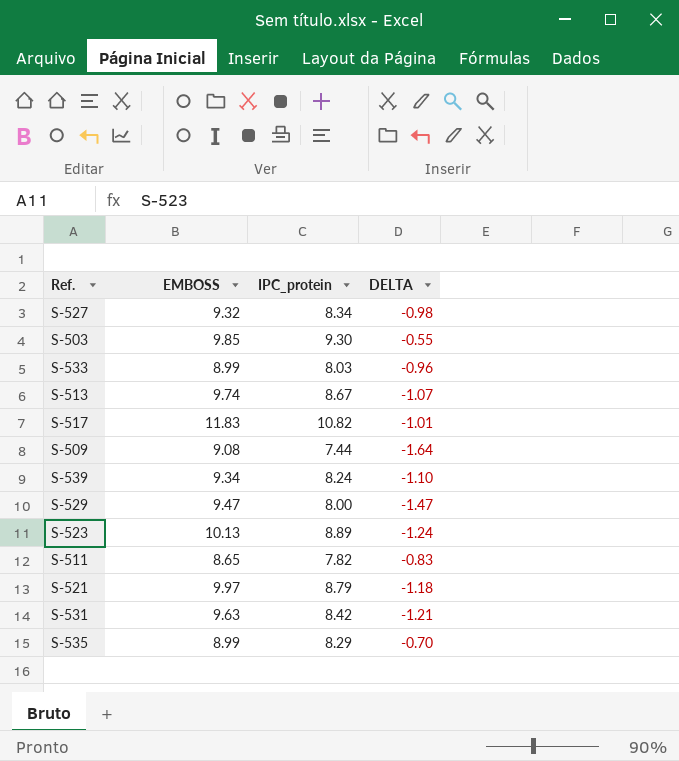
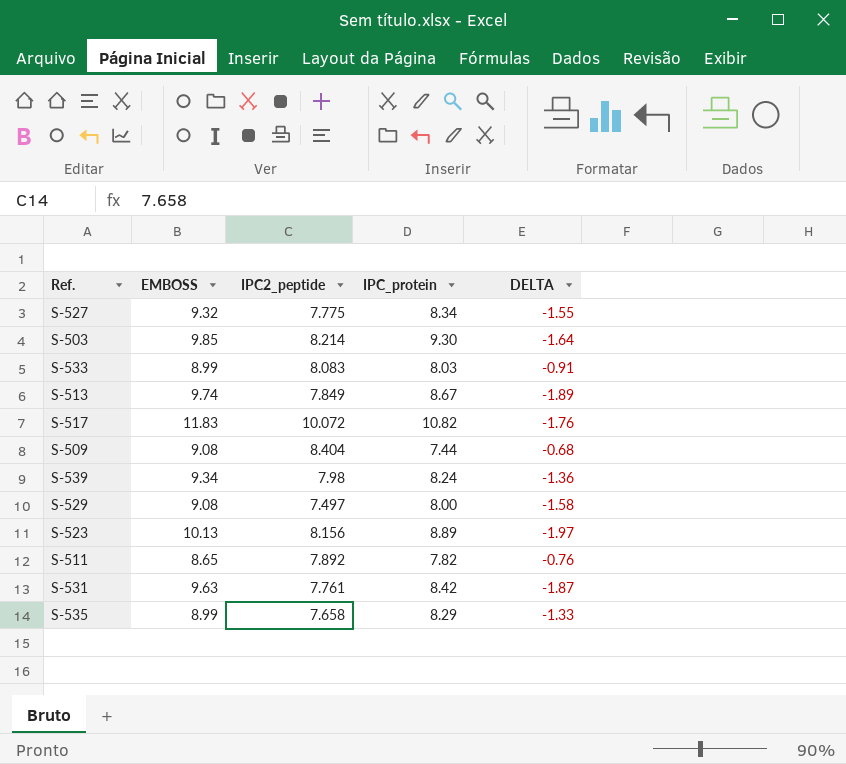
column IPC2_peptide | position: none -> 3
column DELTA | formula: [IPC_protein] - [EMBOSS] -> [IPC2_peptide] - [EMBOSS]
row S-521: 9.97 | 8.79 | -1.18 -> none
S-529 | EMBOSS: 9.47 -> 9.08

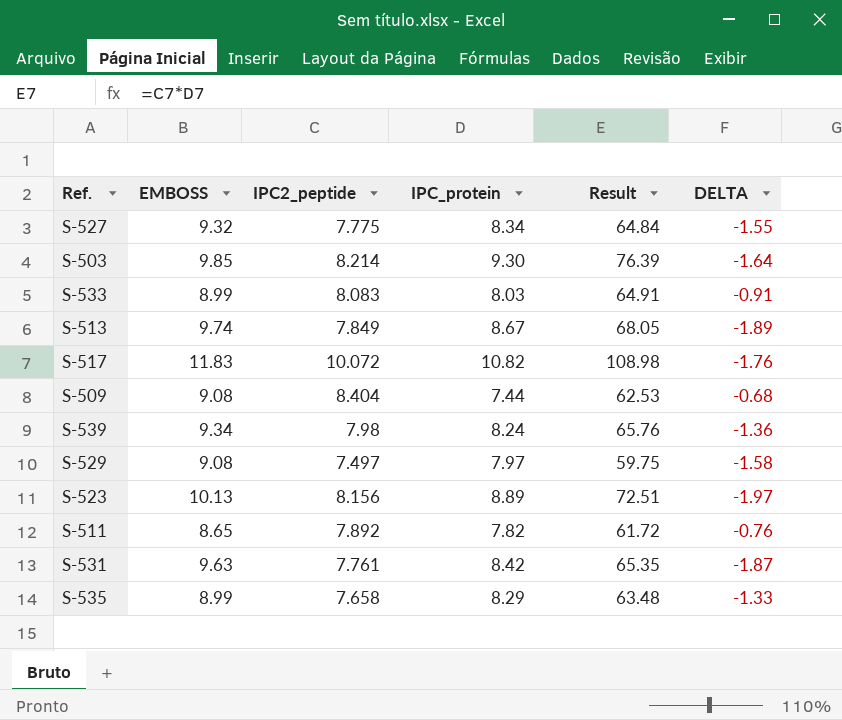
column Result | formula: none -> [IPC2_peptide] * [IPC_protein]
S-529 | IPC_protein: 8.00 -> 7.97

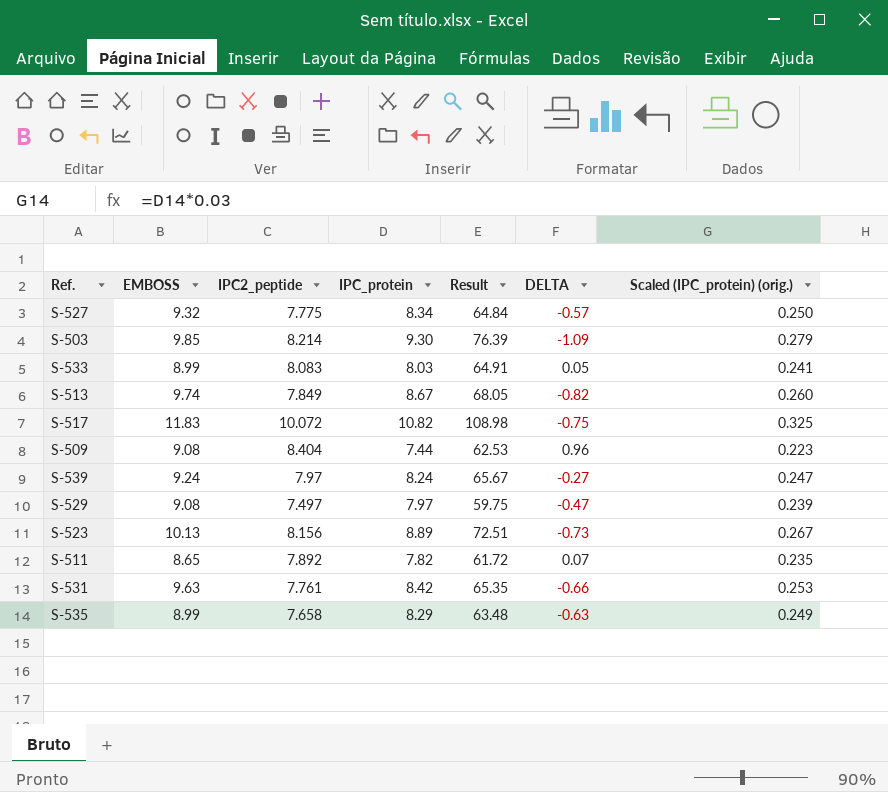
column DELTA | formula: [IPC2_peptide] - [EMBOSS] -> [IPC2_peptide] - [IPC_protein]
column Scaled (IPC_protein) (orig.) | formula: none -> [IPC_protein] * 0.03
S-539 | EMBOSS: 9.34 -> 9.24
S-539 | IPC2_peptide: 7.98 -> 7.97
S-539 | Result: 65.76 -> 65.67

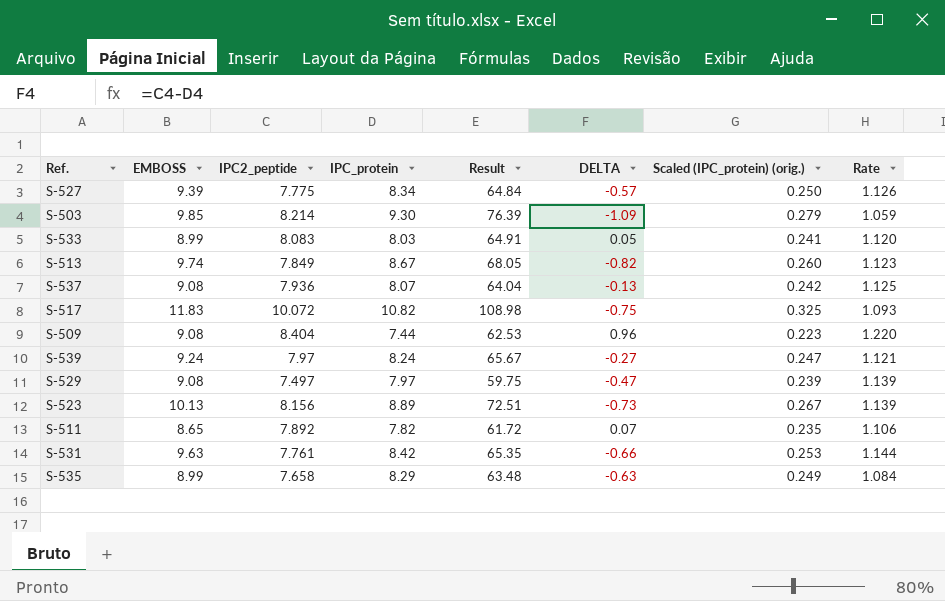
column Rate | formula: none -> [EMBOSS] / [IPC_protein]
S-527 | EMBOSS: 9.32 -> 9.39
row S-537: none -> 9.08 | 7.936 | 8.07 | 64.04 | -0.13 | 0.242 | 1.125

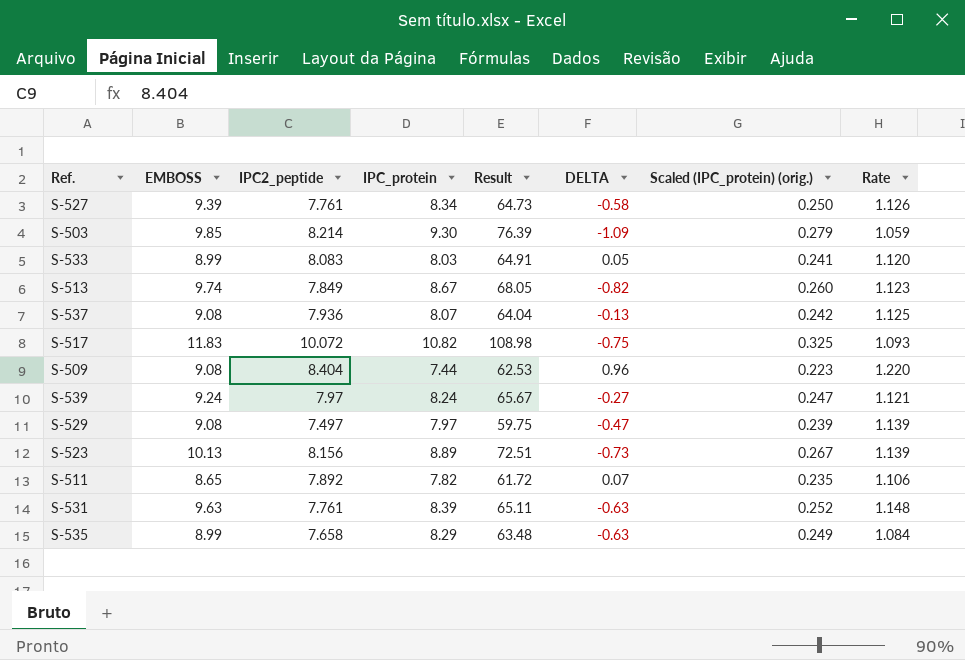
S-527 | IPC2_peptide: 7.775 -> 7.761
S-527 | Result: 64.84 -> 64.73
S-527 | DELTA: -0.57 -> -0.58
S-531 | IPC_protein: 8.42 -> 8.39
S-531 | Result: 65.35 -> 65.11
S-531 | DELTA: -0.66 -> -0.63
S-531 | Scaled (IPC_protein) (orig.): 0.253 -> 0.252
S-531 | Rate: 1.144 -> 1.148

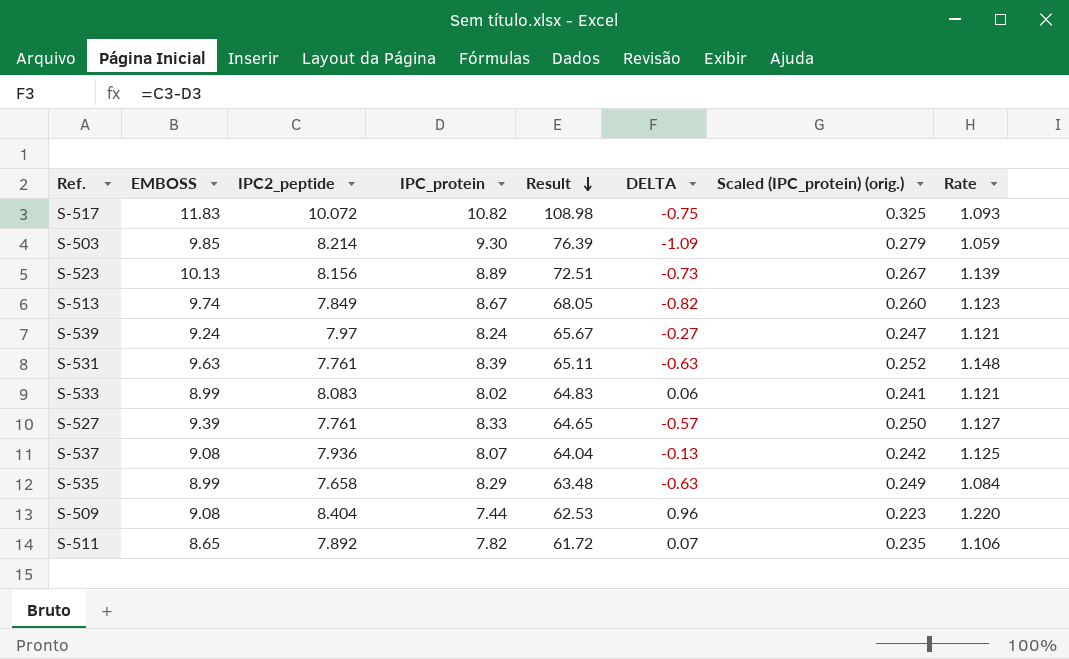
row order: none -> Result descending
row S-529: 9.08 | 7.497 | 7.97 | 59.75 | -0.47 | 0.239 | 1.139 -> none
S-533 | IPC_protein: 8.03 -> 8.02
S-533 | Result: 64.91 -> 64.83
S-533 | DELTA: 0.05 -> 0.06
S-533 | Rate: 1.120 -> 1.121
S-527 | IPC_protein: 8.34 -> 8.33
S-527 | Result: 64.73 -> 64.65
S-527 | DELTA: -0.58 -> -0.57
S-527 | Rate: 1.126 -> 1.127

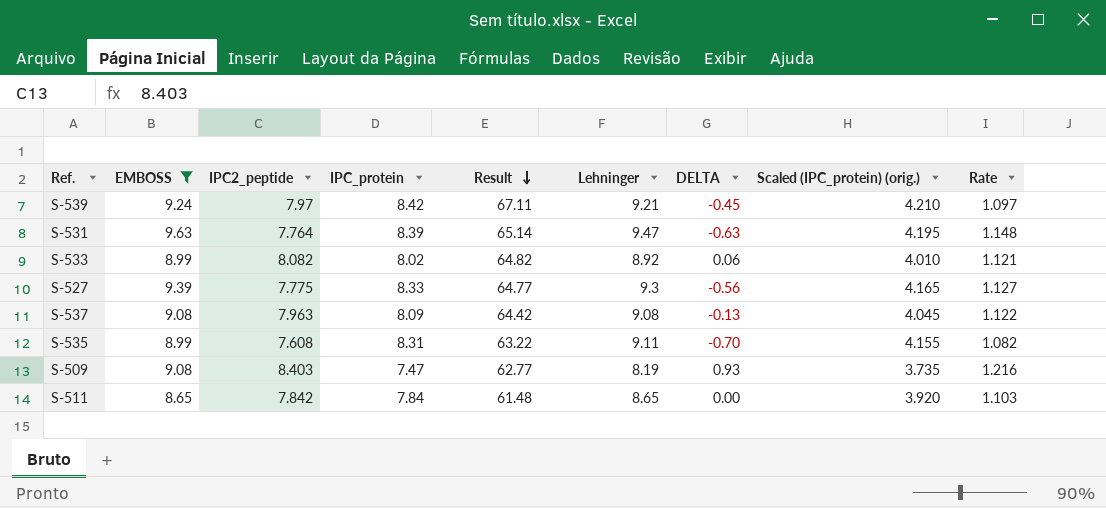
filter: none -> EMBOSS <= 9.63
column Lehninger | position: none -> 6
column Scaled (IPC_protein) (orig.) | formula: [IPC_protein] * 0.03 -> [IPC_protein] * 0.5
S-539 | IPC_protein: 8.24 -> 8.42
S-539 | Result: 65.67 -> 67.11
S-539 | DELTA: -0.27 -> -0.45
S-539 | Rate: 1.121 -> 1.097
S-531 | IPC2_peptide: 7.761 -> 7.764
S-531 | Result: 65.11 -> 65.14
S-533 | IPC2_peptide: 8.083 -> 8.082
S-533 | Result: 64.83 -> 64.82
S-527 | IPC2_peptide: 7.761 -> 7.775
S-527 | Result: 64.65 -> 64.77
S-527 | DELTA: -0.57 -> -0.56
S-537 | IPC2_peptide: 7.936 -> 7.963
S-537 | IPC_protein: 8.07 -> 8.09
S-537 | Result: 64.04 -> 64.42
S-537 | Rate: 1.125 -> 1.122
S-535 | IPC2_peptide: 7.658 -> 7.608
S-535 | IPC_protein: 8.29 -> 8.31
S-535 | Result: 63.48 -> 63.22
S-535 | DELTA: -0.63 -> -0.70
S-535 | Rate: 1.084 -> 1.082
S-509 | IPC2_peptide: 8.404 -> 8.403
S-509 | IPC_protein: 7.44 -> 7.47
S-509 | Result: 62.53 -> 62.77
S-509 | DELTA: 0.96 -> 0.93
S-509 | Rate: 1.220 -> 1.216
S-511 | IPC2_peptide: 7.892 -> 7.842
S-511 | IPC_protein: 7.82 -> 7.84
S-511 | Result: 61.72 -> 61.48
S-511 | DELTA: 0.07 -> 0.00
S-511 | Rate: 1.106 -> 1.103

